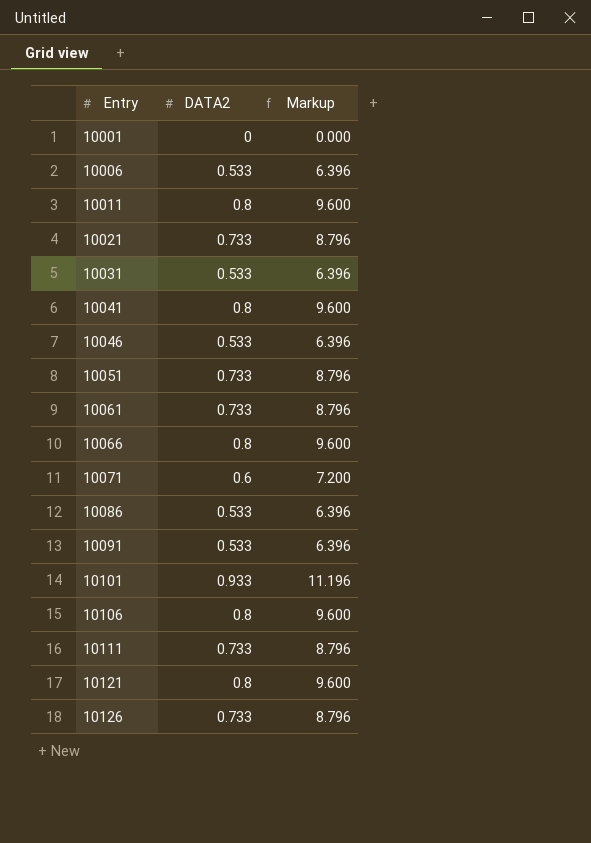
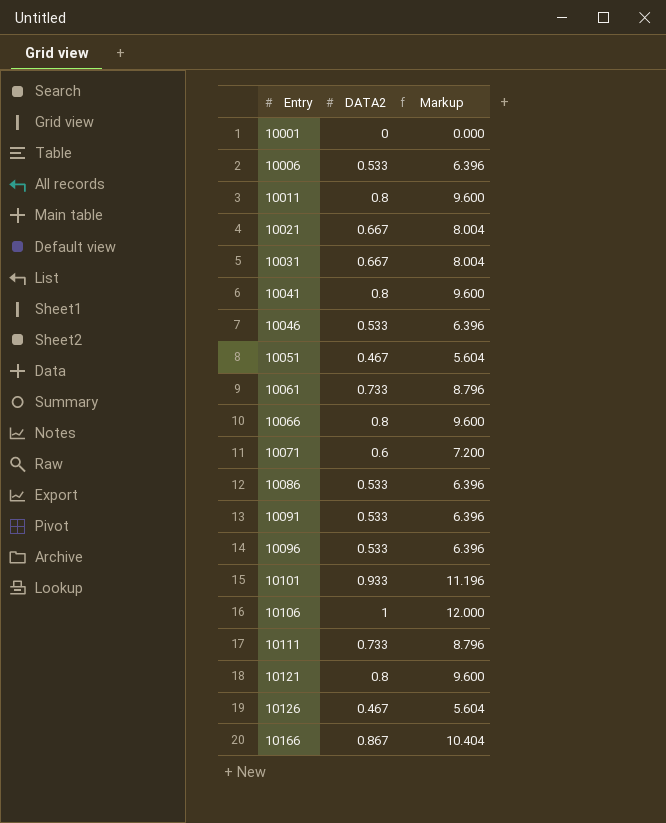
10021 | DATA2: 0.733 -> 0.667
10021 | Markup: 8.796 -> 8.004
10031 | DATA2: 0.533 -> 0.667
10031 | Markup: 6.396 -> 8.004
10051 | DATA2: 0.733 -> 0.467
10051 | Markup: 8.796 -> 5.604
row 10096: none -> 0.533 | 6.396
10106 | DATA2: 0.8 -> 1
10106 | Markup: 9.600 -> 12.000
10126 | DATA2: 0.733 -> 0.467
10126 | Markup: 8.796 -> 5.604
row 10166: none -> 0.867 | 10.404

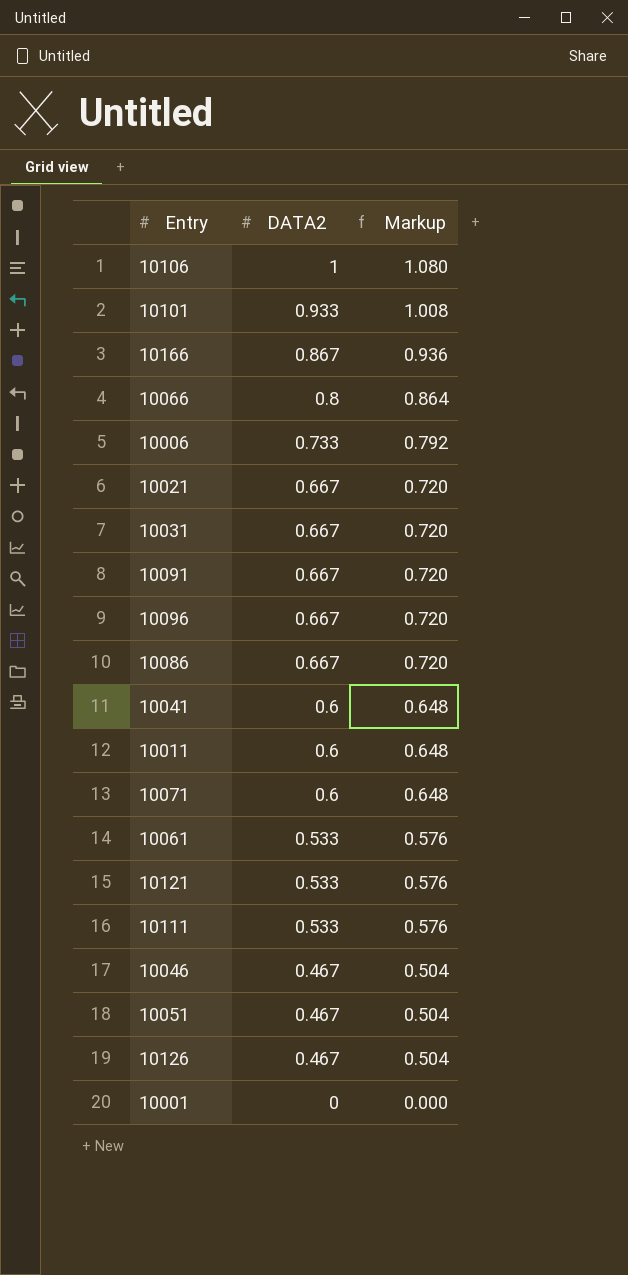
row order: Entry ascending -> DATA2 descending
column Markup | formula: [DATA2] * 12 -> [DATA2] * 1.08
10006 | DATA2: 0.533 -> 0.733
10091 | DATA2: 0.533 -> 0.667
10096 | DATA2: 0.533 -> 0.667
10086 | DATA2: 0.533 -> 0.667
10041 | DATA2: 0.8 -> 0.6
10011 | DATA2: 0.8 -> 0.6
10061 | DATA2: 0.733 -> 0.533
10121 | DATA2: 0.8 -> 0.533
10111 | DATA2: 0.733 -> 0.533
10046 | DATA2: 0.533 -> 0.467

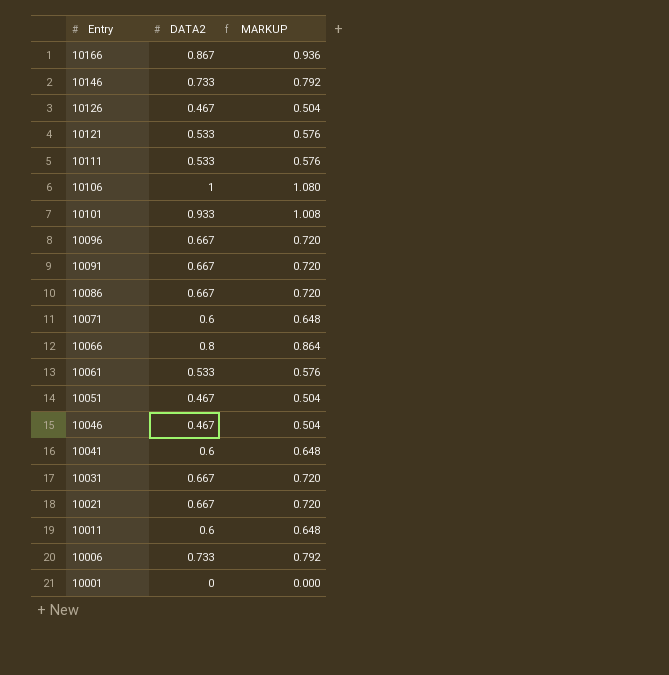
row order: DATA2 descending -> Entry descending
column name: Markup -> MARKUP
row 10146: none -> 0.733 | 0.792

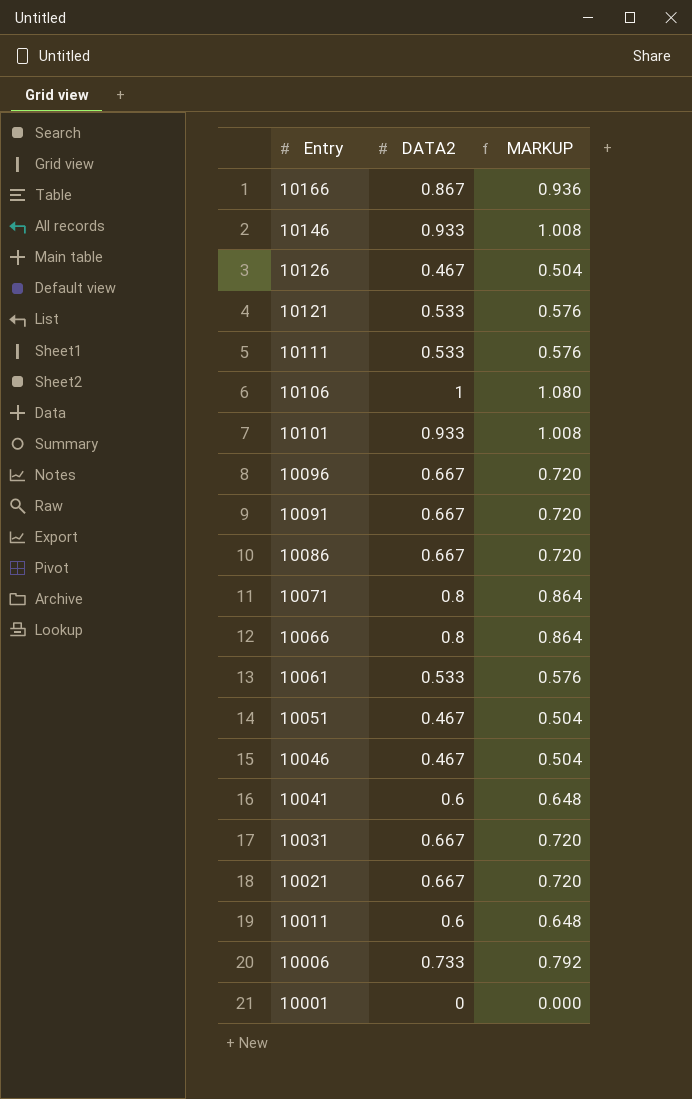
10146 | DATA2: 0.733 -> 0.933
10146 | MARKUP: 0.792 -> 1.008
10071 | DATA2: 0.6 -> 0.8
10071 | MARKUP: 0.648 -> 0.864

